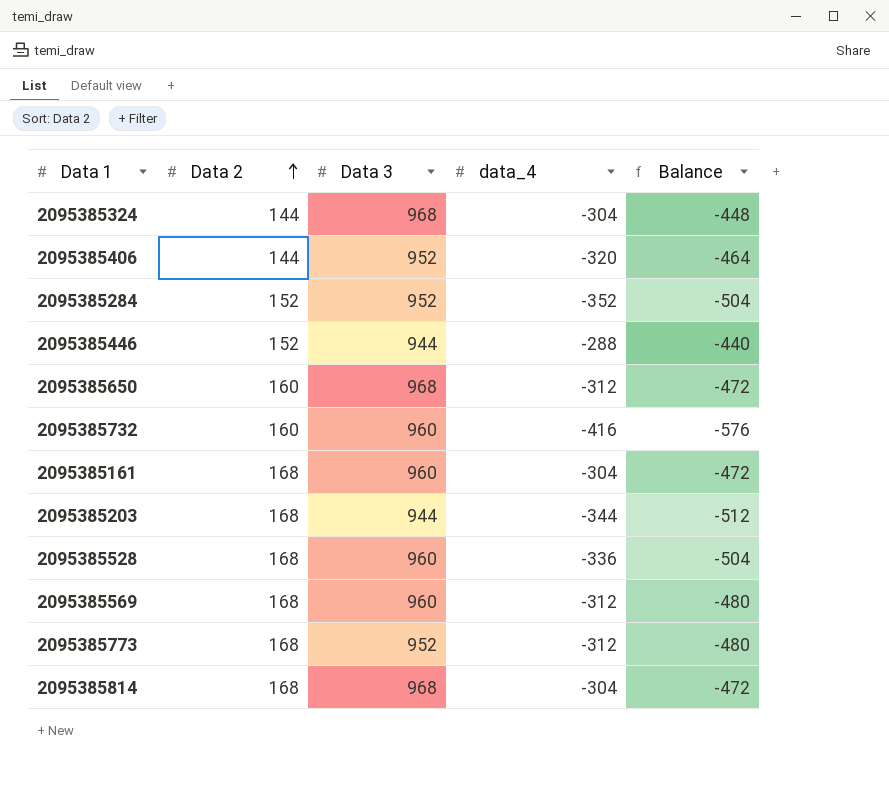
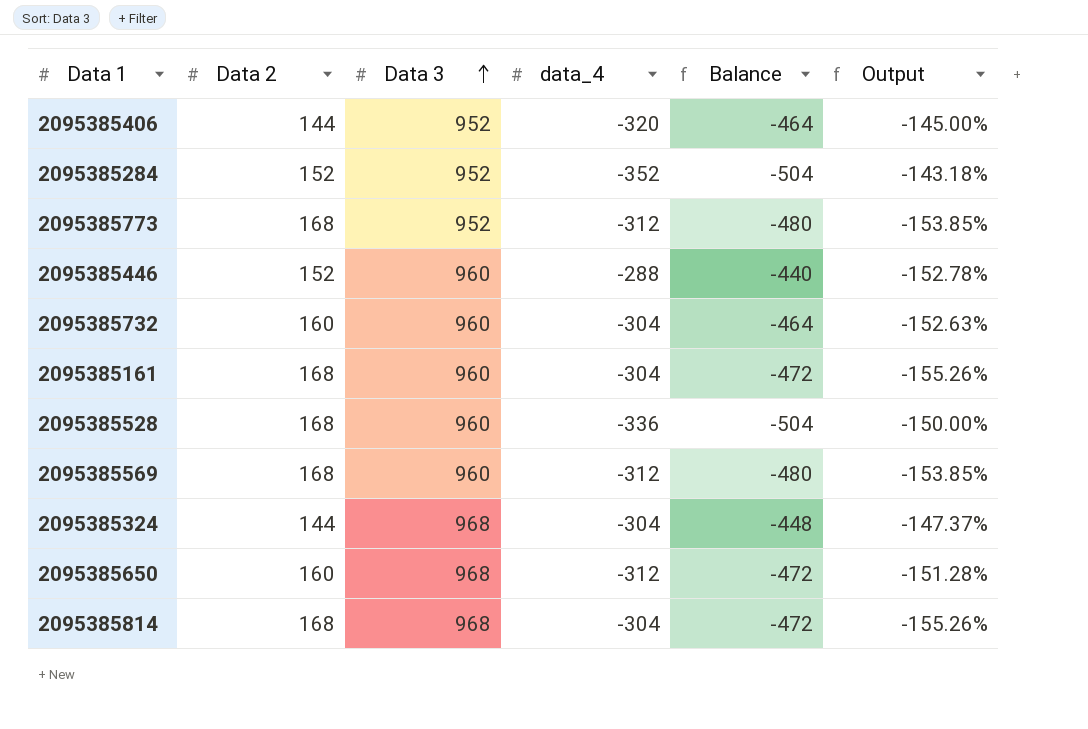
row order: Data 2 ascending -> Data 3 ascending
column Output | formula: none -> ([Data 2] - [data_4]) / [data_4]
row 2095385203: 168 | 944 | -344 | -512 -> none
2095385446 | Data 3: 944 -> 960
2095385732 | data_4: -416 -> -304
2095385732 | Balance: -576 -> -464

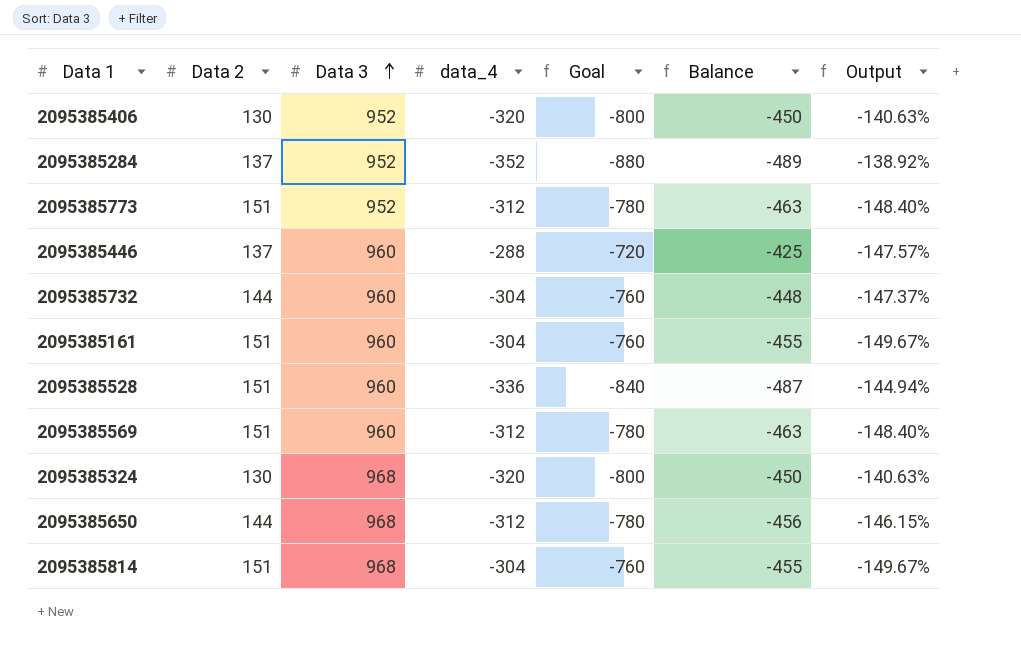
column Goal | formula: none -> [data_4] * 2.5
2095385406 | Data 2: 144 -> 130
2095385406 | Balance: -464 -> -450
2095385406 | Output: -145.00% -> -140.63%
2095385284 | Data 2: 152 -> 137
2095385284 | Balance: -504 -> -489
2095385284 | Output: -143.18% -> -138.92%
2095385773 | Data 2: 168 -> 151
2095385773 | Balance: -480 -> -463
2095385773 | Output: -153.85% -> -148.40%
2095385446 | Data 2: 152 -> 137
2095385446 | Balance: -440 -> -425
2095385446 | Output: -152.78% -> -147.57%
2095385732 | Data 2: 160 -> 144
2095385732 | Balance: -464 -> -448
2095385732 | Output: -152.63% -> -147.37%
2095385161 | Data 2: 168 -> 151
2095385161 | Balance: -472 -> -455
2095385161 | Output: -155.26% -> -149.67%
2095385528 | Data 2: 168 -> 151
2095385528 | Balance: -504 -> -487
2095385528 | Output: -150.00% -> -144.94%
2095385569 | Data 2: 168 -> 151
2095385569 | Balance: -480 -> -463
2095385569 | Output: -153.85% -> -148.40%
2095385324 | Data 2: 144 -> 130
2095385324 | data_4: -304 -> -320
2095385324 | Balance: -448 -> -450
2095385324 | Output: -147.37% -> -140.63%
2095385650 | Data 2: 160 -> 144
2095385650 | Balance: -472 -> -456
2095385650 | Output: -151.28% -> -146.15%
2095385814 | Data 2: 168 -> 151
2095385814 | Balance: -472 -> -455
2095385814 | Output: -155.26% -> -149.67%

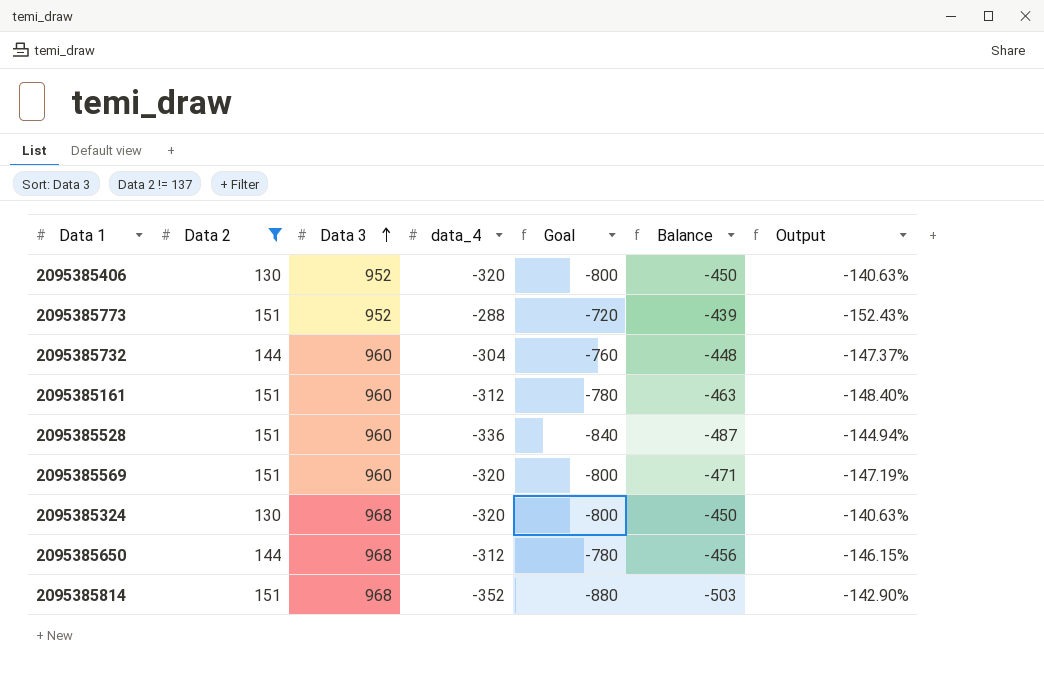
filter: none -> Data 2 != 137
2095385773 | data_4: -312 -> -288
2095385773 | Goal: -780 -> -720
2095385773 | Balance: -463 -> -439
2095385773 | Output: -148.40% -> -152.43%
2095385161 | data_4: -304 -> -312
2095385161 | Goal: -760 -> -780
2095385161 | Balance: -455 -> -463
2095385161 | Output: -149.67% -> -148.40%
2095385569 | data_4: -312 -> -320
2095385569 | Goal: -780 -> -800
2095385569 | Balance: -463 -> -471
2095385569 | Output: -148.40% -> -147.19%
2095385814 | data_4: -304 -> -352
2095385814 | Goal: -760 -> -880
2095385814 | Balance: -455 -> -503
2095385814 | Output: -149.67% -> -142.90%

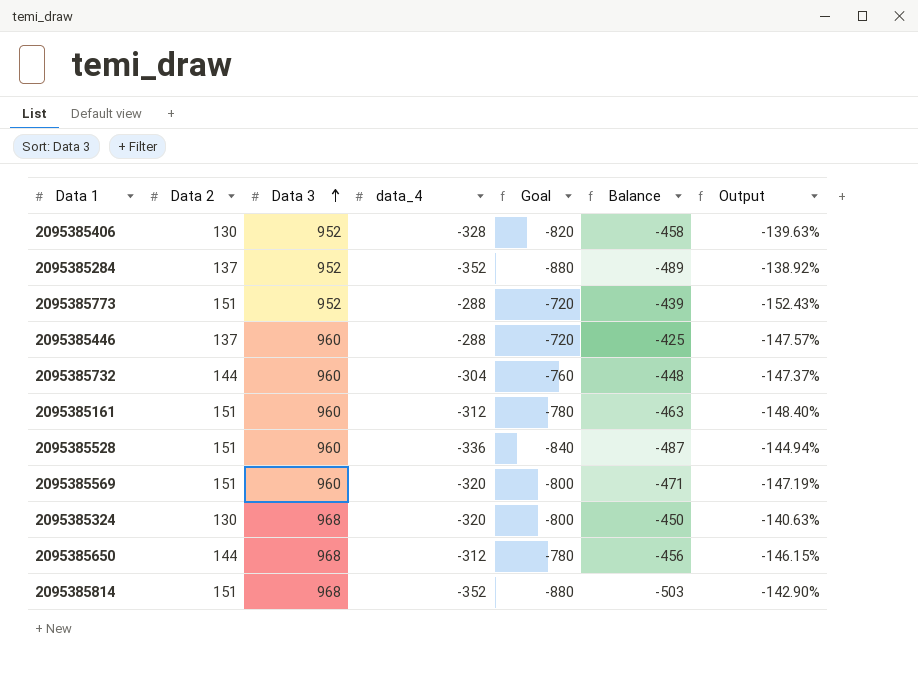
filter: Data 2 != 137 -> none
2095385406 | data_4: -320 -> -328
2095385406 | Goal: -800 -> -820
2095385406 | Balance: -450 -> -458
2095385406 | Output: -140.63% -> -139.63%

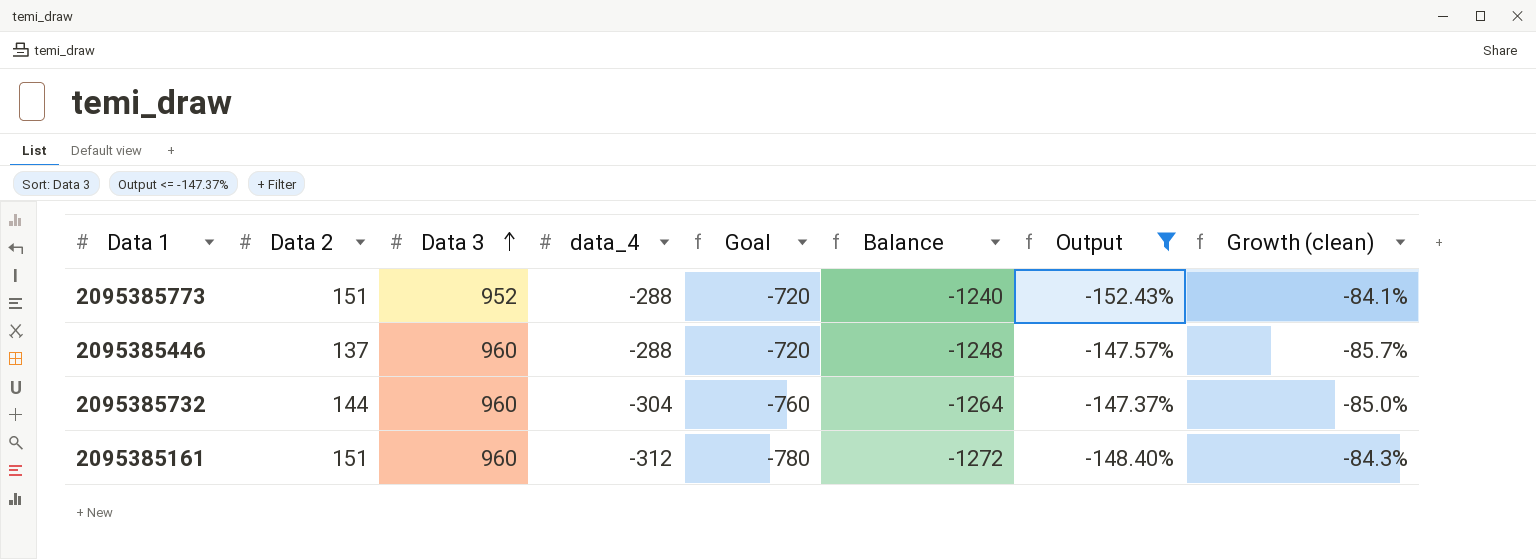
filter: none -> Output <= -147.37%
column Balance | formula: [data_4] - [Data 2] -> [data_4] - [Data 3]
column Growth (clean) | formula: none -> ([Data 2] - [Data 3]) / [Data 3]

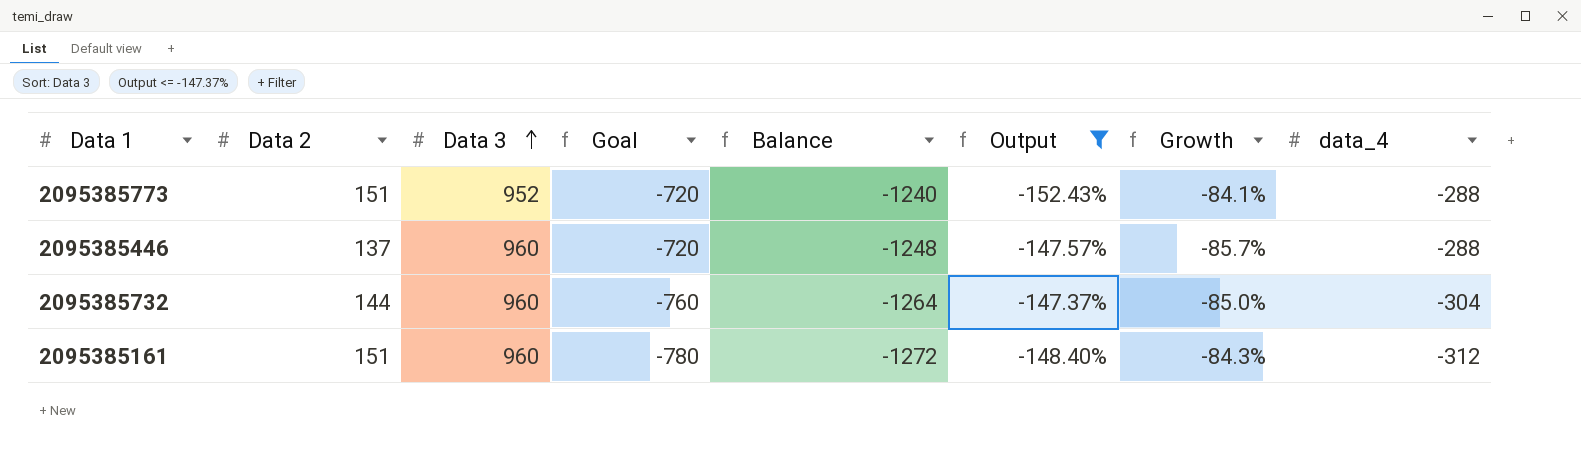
column name: Growth (clean) -> Growth
column data_4 | position: 4 -> 8

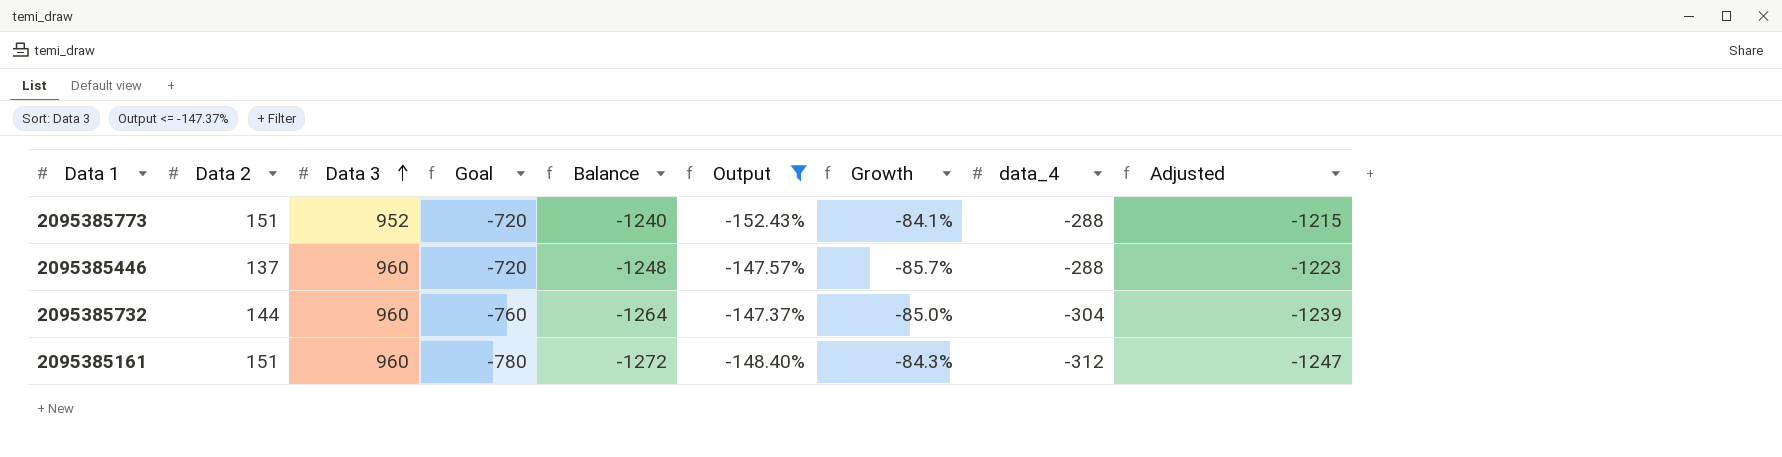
column Adjusted | formula: none -> [Balance] + 25

